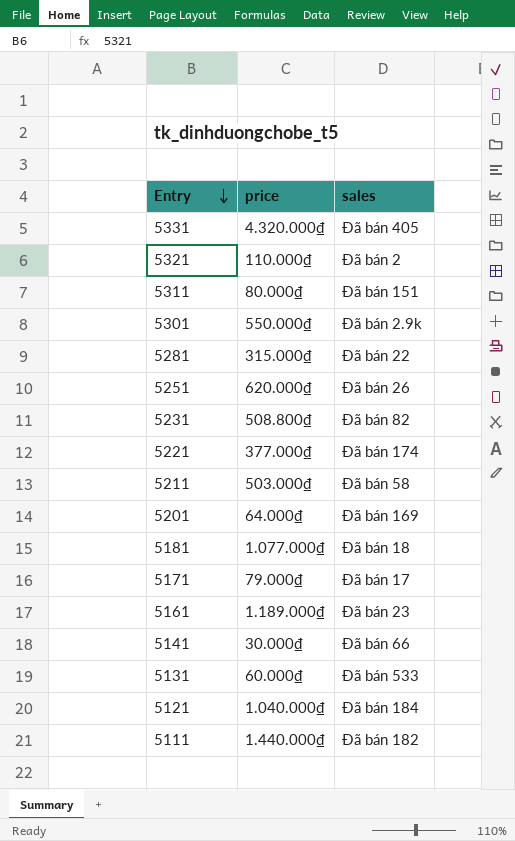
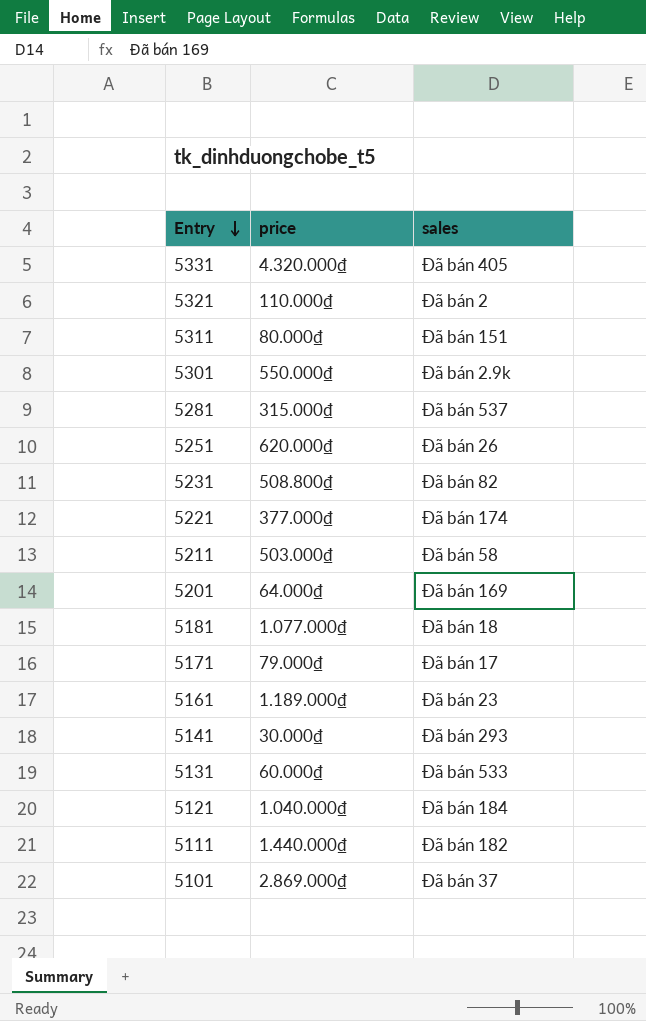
5281 | sales: Đã bán 22 -> Đã bán 537
5141 | sales: Đã bán 66 -> Đã bán 293
row 5101: none -> 2.869.000₫ | Đã bán 37

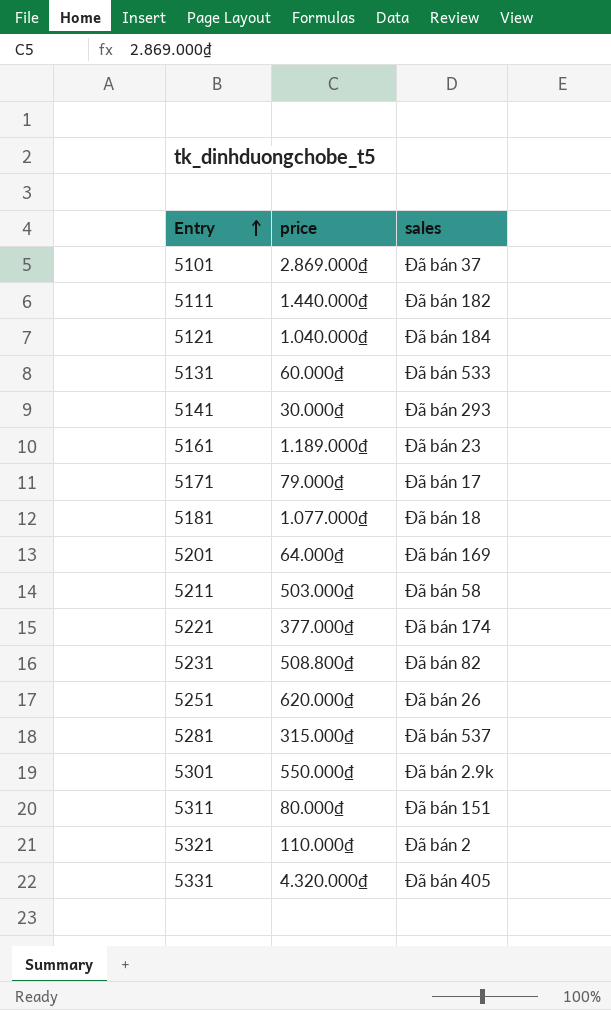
row order: Entry descending -> Entry ascending

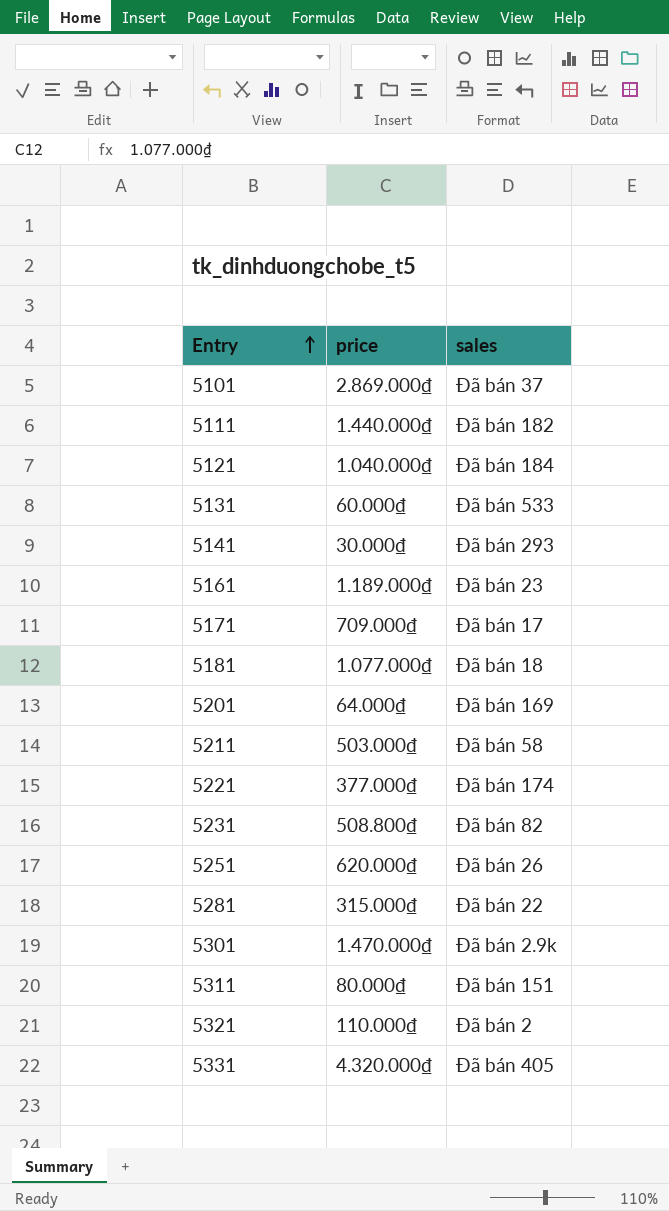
5171 | price: 79.000₫ -> 709.000₫
5281 | sales: Đã bán 537 -> Đã bán 22
5301 | price: 550.000₫ -> 1.470.000₫

